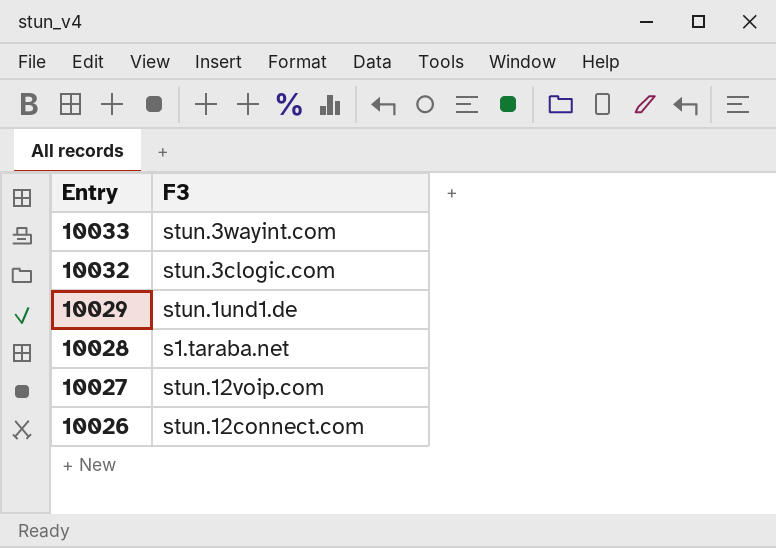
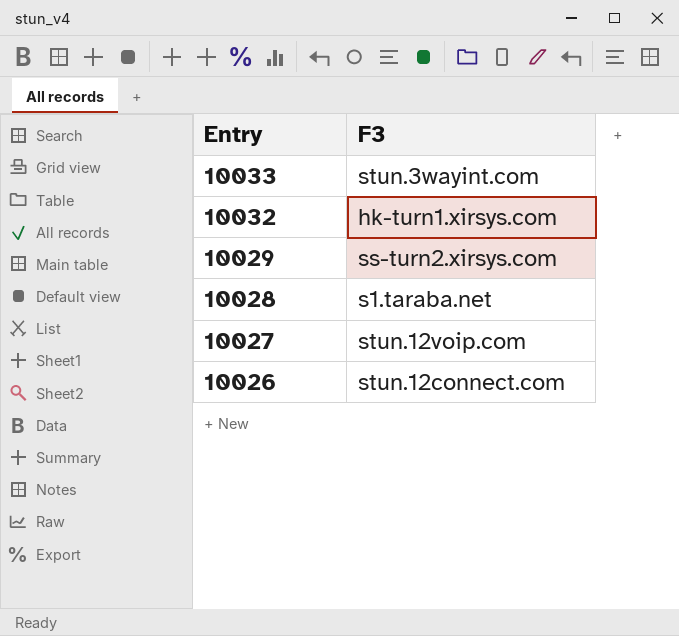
10032 | F3: stun.3clogic.com -> hk-turn1.xirsys.com
10029 | F3: stun.1und1.de -> ss-turn2.xirsys.com

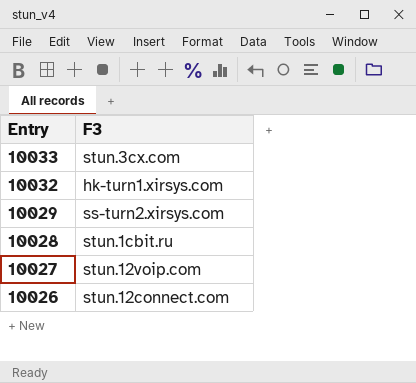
10033 | F3: stun.3wayint.com -> stun.3cx.com
10028 | F3: s1.taraba.net -> stun.1cbit.ru

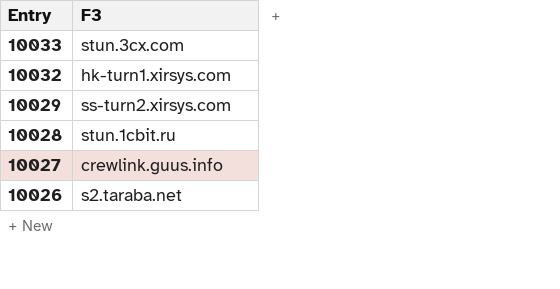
10027 | F3: stun.12voip.com -> crewlink.guus.info
10026 | F3: stun.12connect.com -> s2.taraba.net

